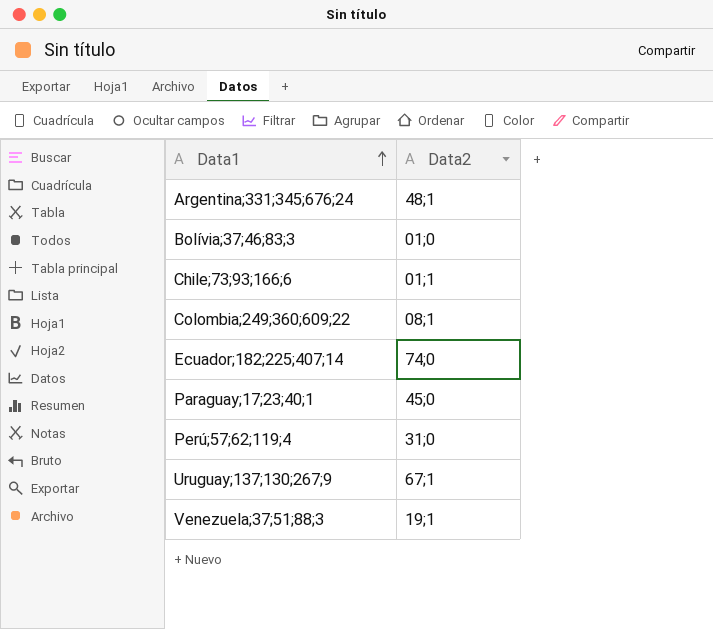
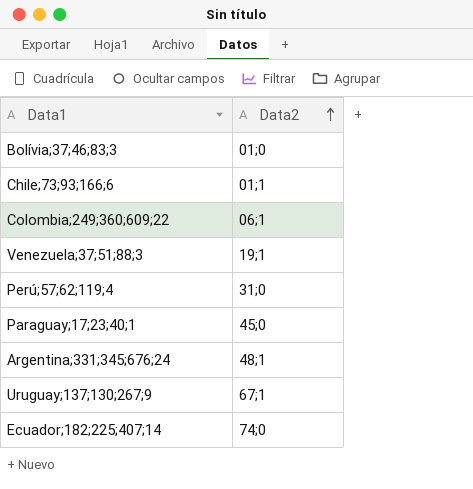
row order: Data1 ascending -> Data2 ascending
Colombia;249;360;609;22 | Data2: 08;1 -> 06;1

